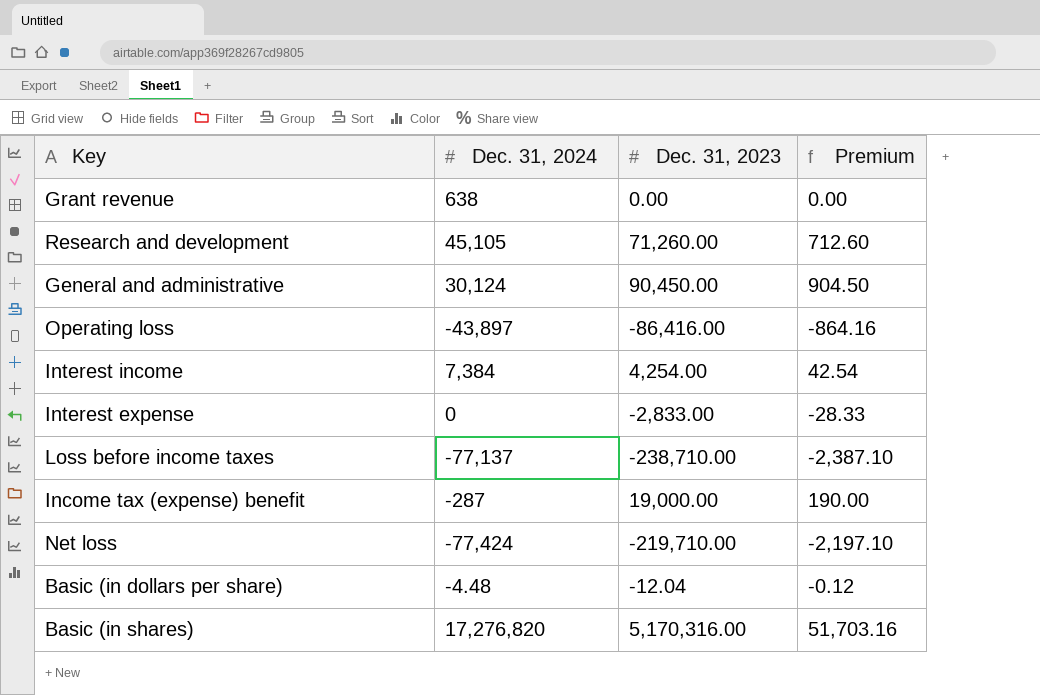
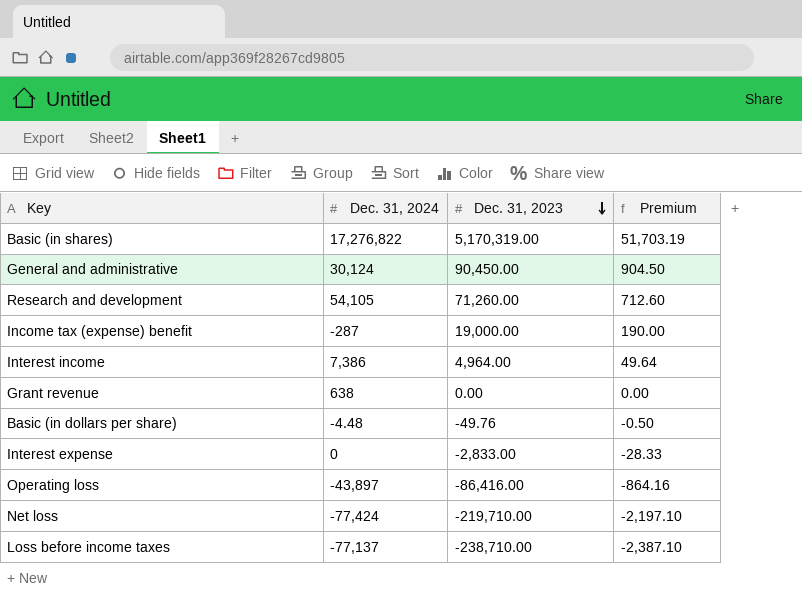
row order: none -> Dec. 31, 2023 descending
Basic (in shares) | Dec. 31, 2024: 17,276,820 -> 17,276,822
Basic (in shares) | Dec. 31, 2023: 5,170,316.00 -> 5,170,319.00
Basic (in shares) | Premium: 51,703.16 -> 51,703.19
Research and development | Dec. 31, 2024: 45,105 -> 54,105
Interest income | Dec. 31, 2024: 7,384 -> 7,386
Interest income | Dec. 31, 2023: 4,254.00 -> 4,964.00
Interest income | Premium: 42.54 -> 49.64
Basic (in dollars per share) | Dec. 31, 2023: -12.04 -> -49.76
Basic (in dollars per share) | Premium: -0.12 -> -0.50

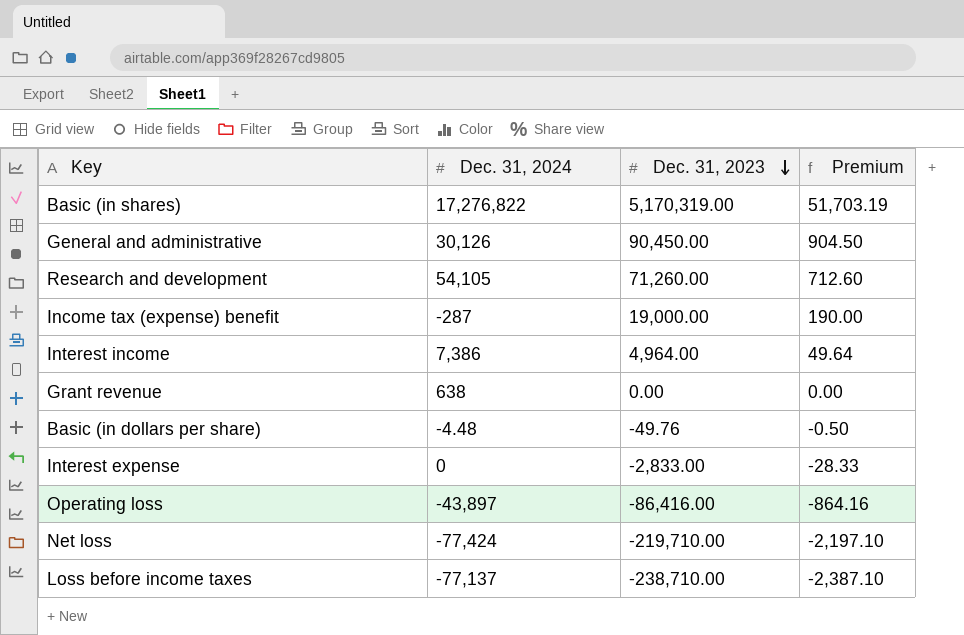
General and administrative | Dec. 31, 2024: 30,124 -> 30,126

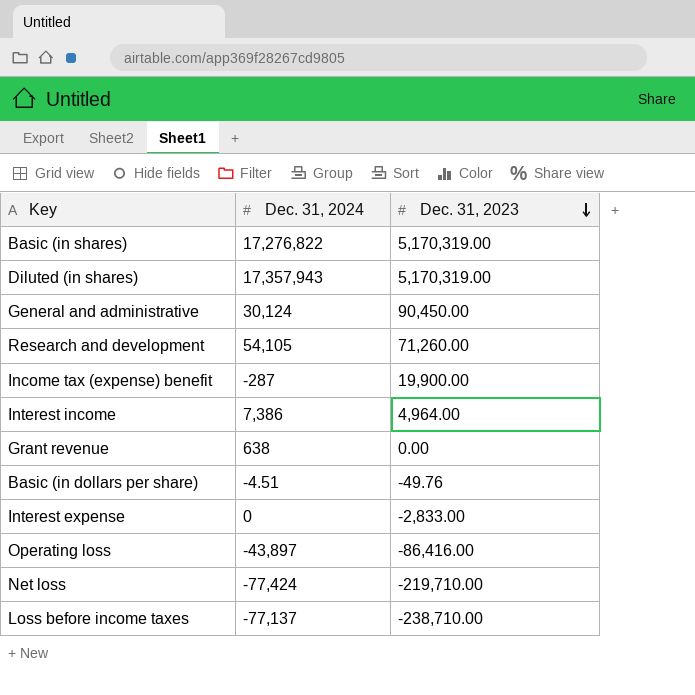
column Premium | formula: [Dec. 31, 2023] * 0.01 -> none
row Diluted (in shares): none -> 17,357,943 | 5,170,319.00
General and administrative | Dec. 31, 2024: 30,126 -> 30,124
Income tax (expense) benefit | Dec. 31, 2023: 19,000.00 -> 19,900.00
Basic (in dollars per share) | Dec. 31, 2024: -4.48 -> -4.51

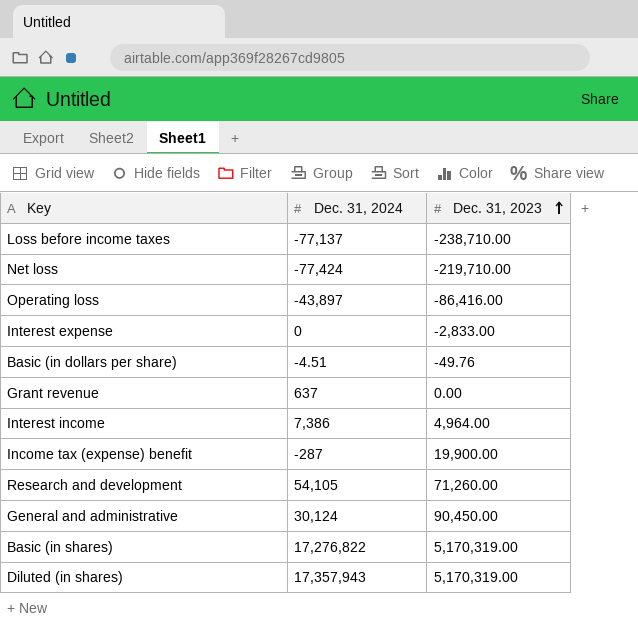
row order: Dec. 31, 2023 descending -> Dec. 31, 2023 ascending
Grant revenue | Dec. 31, 2024: 638 -> 637

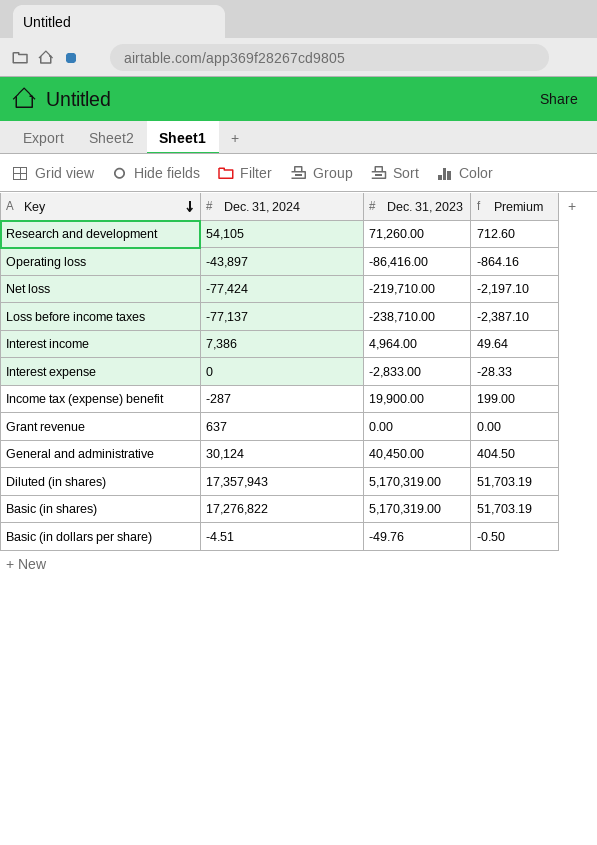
row order: Dec. 31, 2023 ascending -> Key descending
column Premium | formula: none -> [Dec. 31, 2023] * 0.01
General and administrative | Dec. 31, 2023: 90,450.00 -> 40,450.00

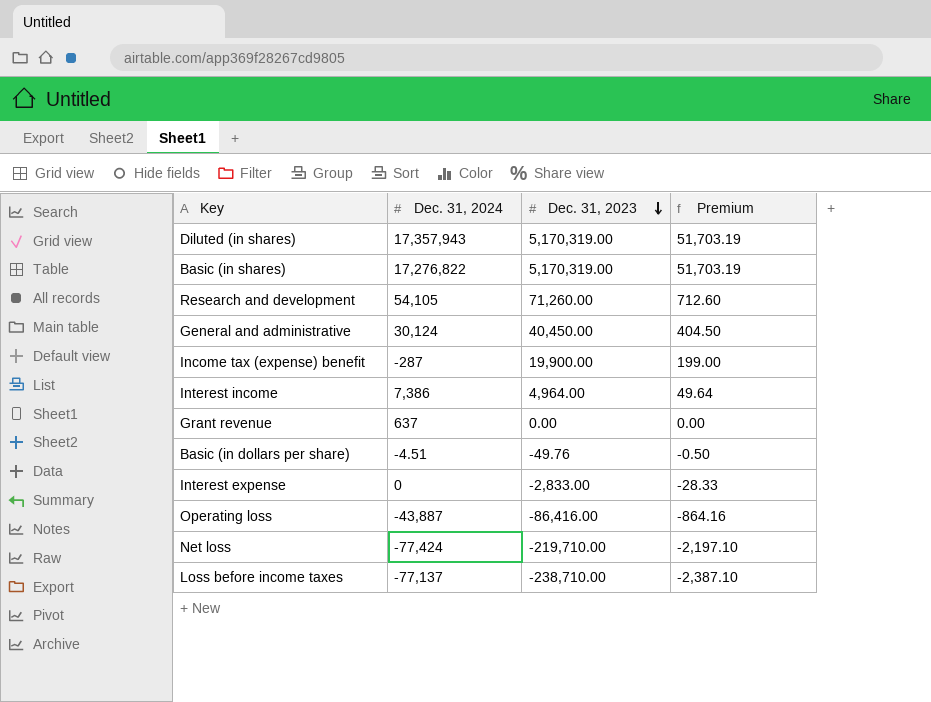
row order: Key descending -> Dec. 31, 2023 descending
Operating loss | Dec. 31, 2024: -43,897 -> -43,887

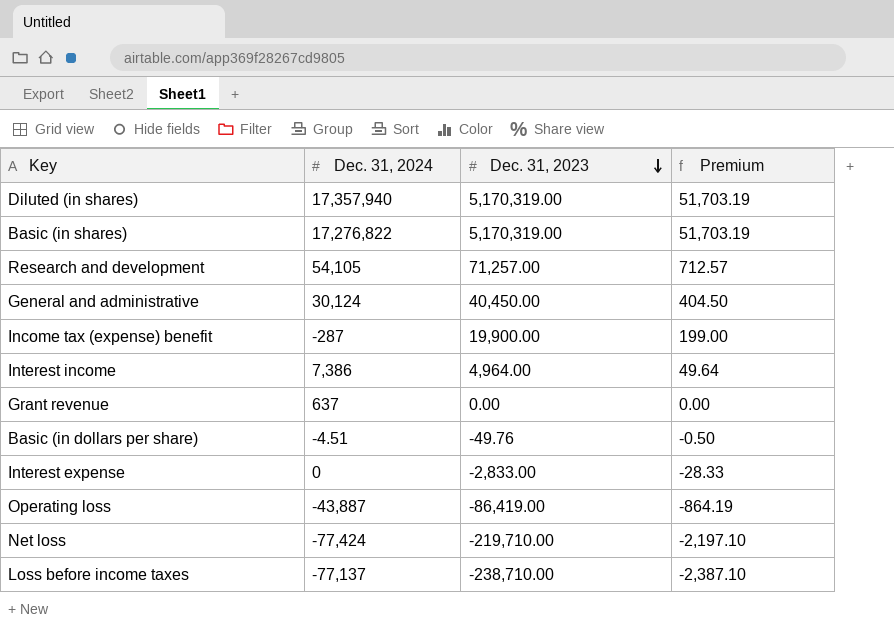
Diluted (in shares) | Dec. 31, 2024: 17,357,943 -> 17,357,940
Research and development | Dec. 31, 2023: 71,260.00 -> 71,257.00
Research and development | Premium: 712.60 -> 712.57
Operating loss | Dec. 31, 2023: -86,416.00 -> -86,419.00
Operating loss | Premium: -864.16 -> -864.19

